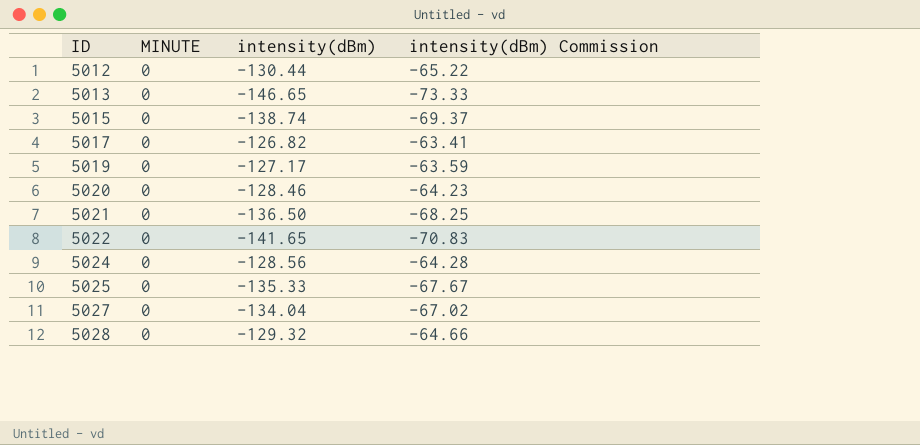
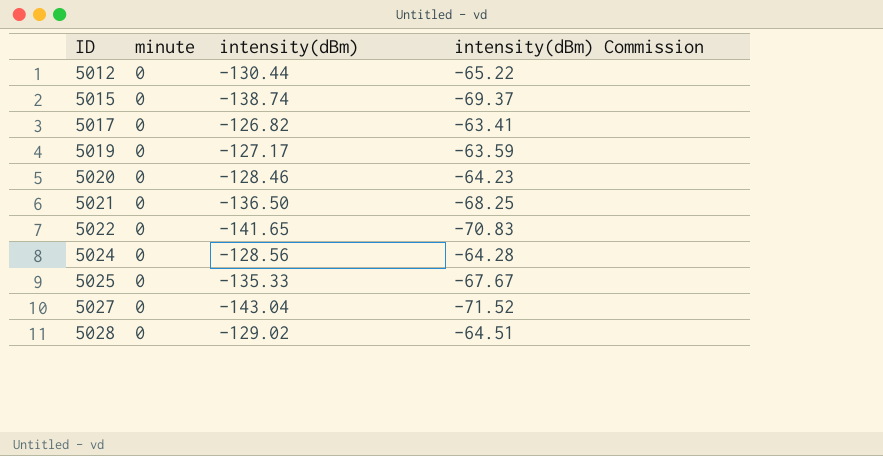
column name: MINUTE -> minute
row 5013: 0 | -146.65 | -73.33 -> none
5027 | intensity(dBm): -134.04 -> -143.04
5027 | intensity(dBm) Commission: -67.02 -> -71.52
5028 | intensity(dBm): -129.32 -> -129.02
5028 | intensity(dBm) Commission: -64.66 -> -64.51

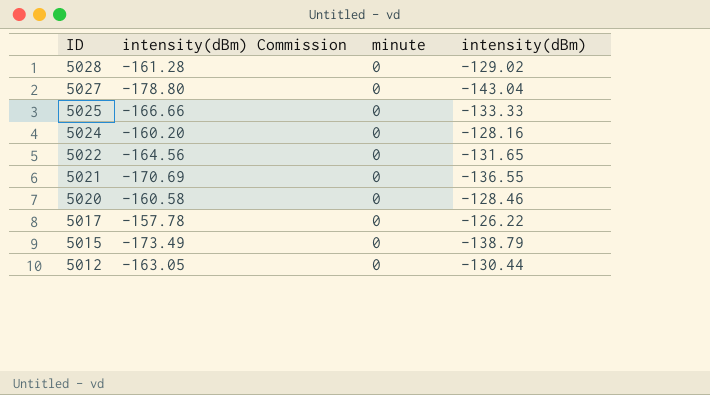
row order: ID ascending -> ID descending
column intensity(dBm) Commission | formula: [intensity(dBm)] * 0.5 -> [intensity(dBm)] * 1.25
column intensity(dBm) Commission | position: 4 -> 2
row 5019: 0 | -127.17 | -63.59 -> none
5025 | intensity(dBm): -135.33 -> -133.33
5024 | intensity(dBm): -128.56 -> -128.16
5022 | intensity(dBm): -141.65 -> -131.65
5021 | intensity(dBm): -136.50 -> -136.55
5017 | intensity(dBm): -126.82 -> -126.22
5015 | intensity(dBm): -138.74 -> -138.79

